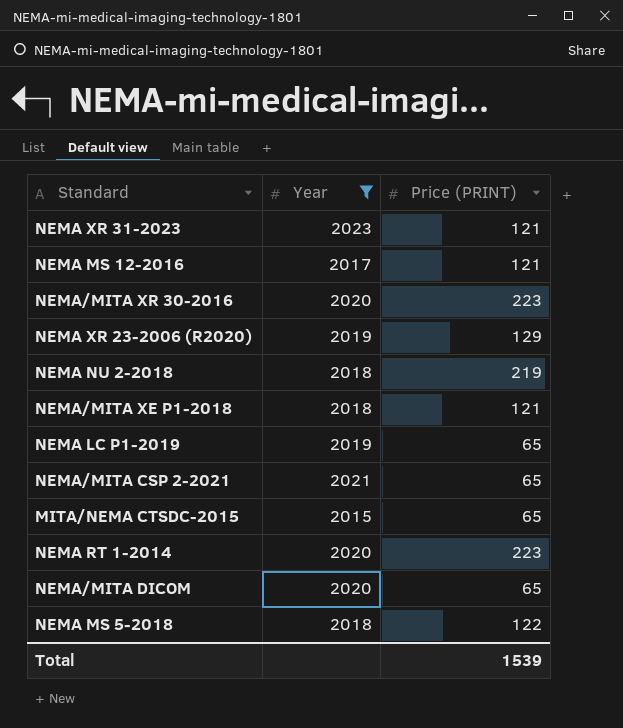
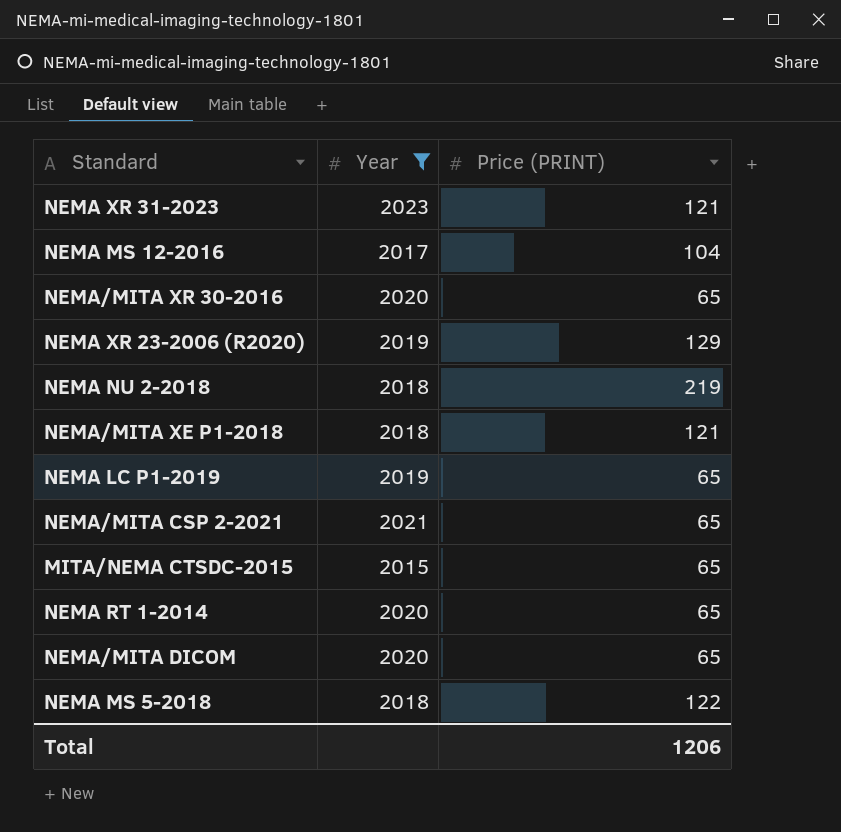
NEMA MS 12-2016 | Price (PRINT): 121 -> 104
NEMA/MITA XR 30-2016 | Price (PRINT): 223 -> 65
NEMA RT 1-2014 | Price (PRINT): 223 -> 65
Total | Price (PRINT): 1539 -> 1206

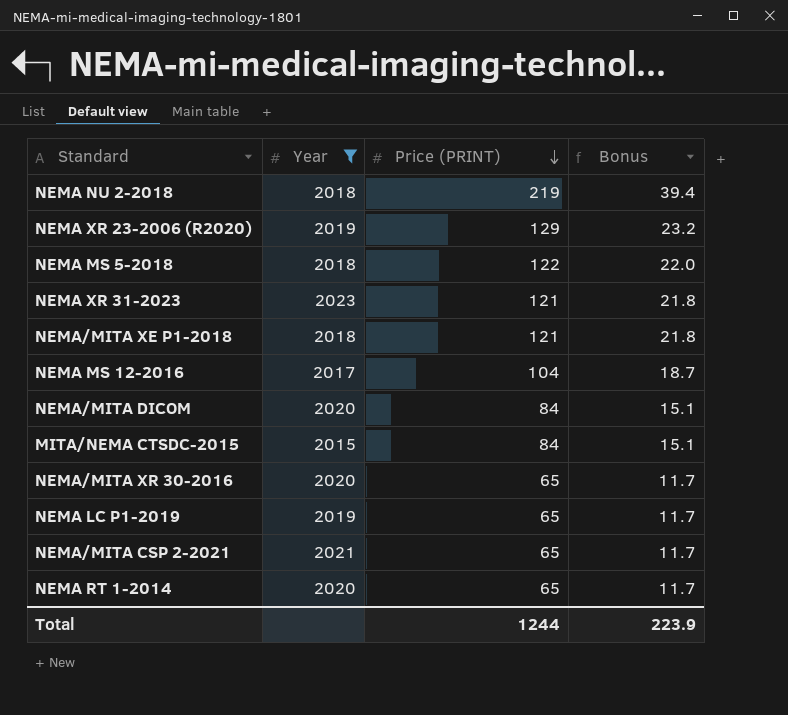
row order: none -> Price (PRINT) descending
column Bonus | formula: none -> [Price (PRINT)] * 0.18
NEMA/MITA DICOM | Price (PRINT): 65 -> 84
MITA/NEMA CTSDC-2015 | Price (PRINT): 65 -> 84
Total | Price (PRINT): 1206 -> 1244

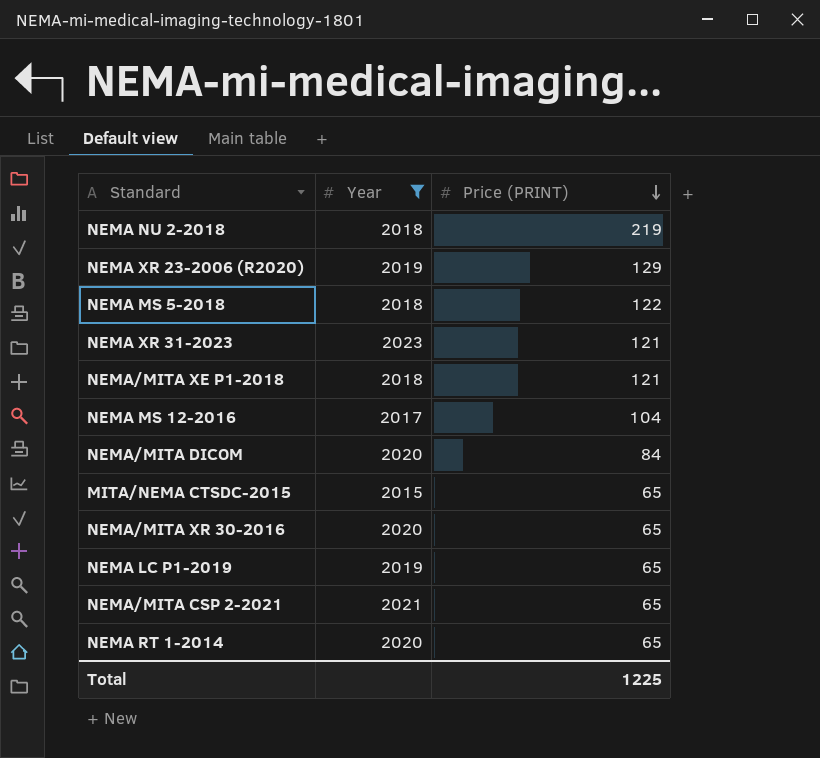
column Bonus | formula: [Price (PRINT)] * 0.18 -> none
MITA/NEMA CTSDC-2015 | Price (PRINT): 84 -> 65
Total | Price (PRINT): 1244 -> 1225

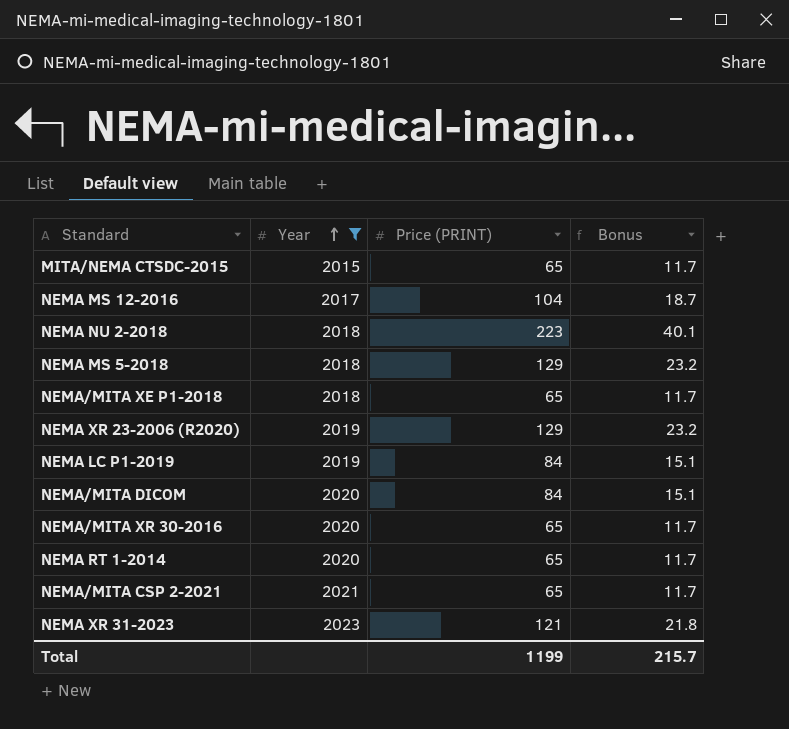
row order: Price (PRINT) descending -> Year ascending
column Bonus | formula: none -> [Price (PRINT)] * 0.18
NEMA NU 2-2018 | Price (PRINT): 219 -> 223
NEMA MS 5-2018 | Price (PRINT): 122 -> 129
NEMA/MITA XE P1-2018 | Price (PRINT): 121 -> 65
NEMA LC P1-2019 | Price (PRINT): 65 -> 84
Total | Price (PRINT): 1225 -> 1199

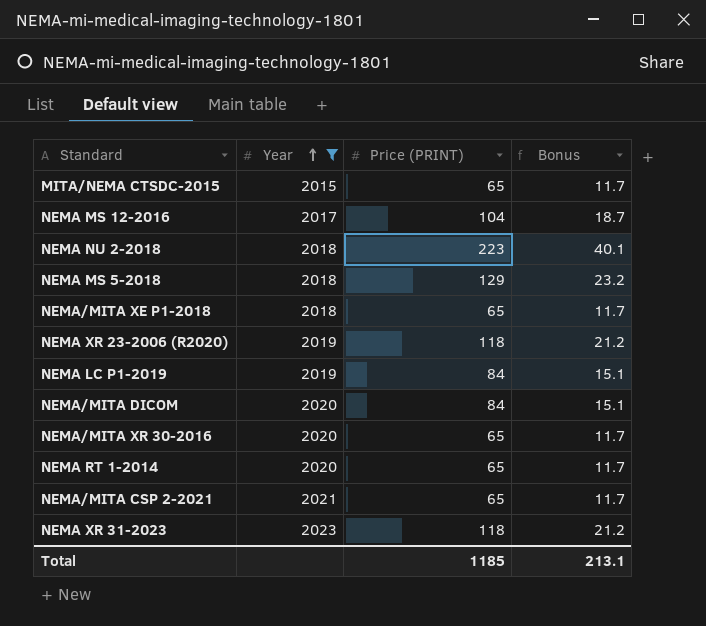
NEMA XR 23-2006 (R2020) | Price (PRINT): 129 -> 118
NEMA XR 23-2006 (R2020) | Bonus: 23.2 -> 21.2
NEMA XR 31-2023 | Price (PRINT): 121 -> 118
NEMA XR 31-2023 | Bonus: 21.8 -> 21.2
Total | Price (PRINT): 1199 -> 1185
Total | Bonus: 215.7 -> 213.1

